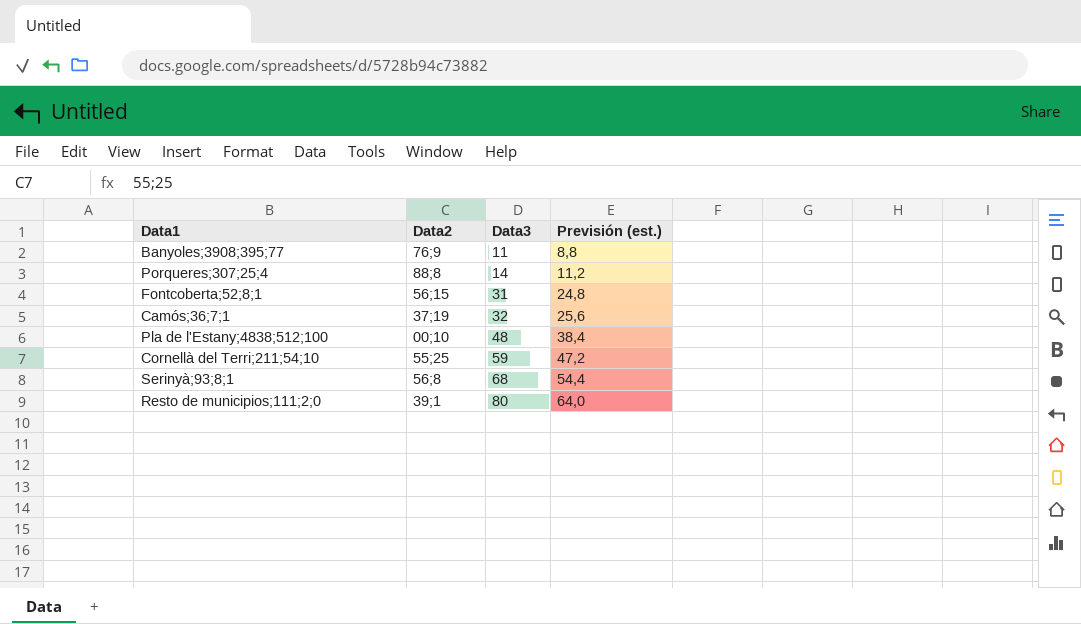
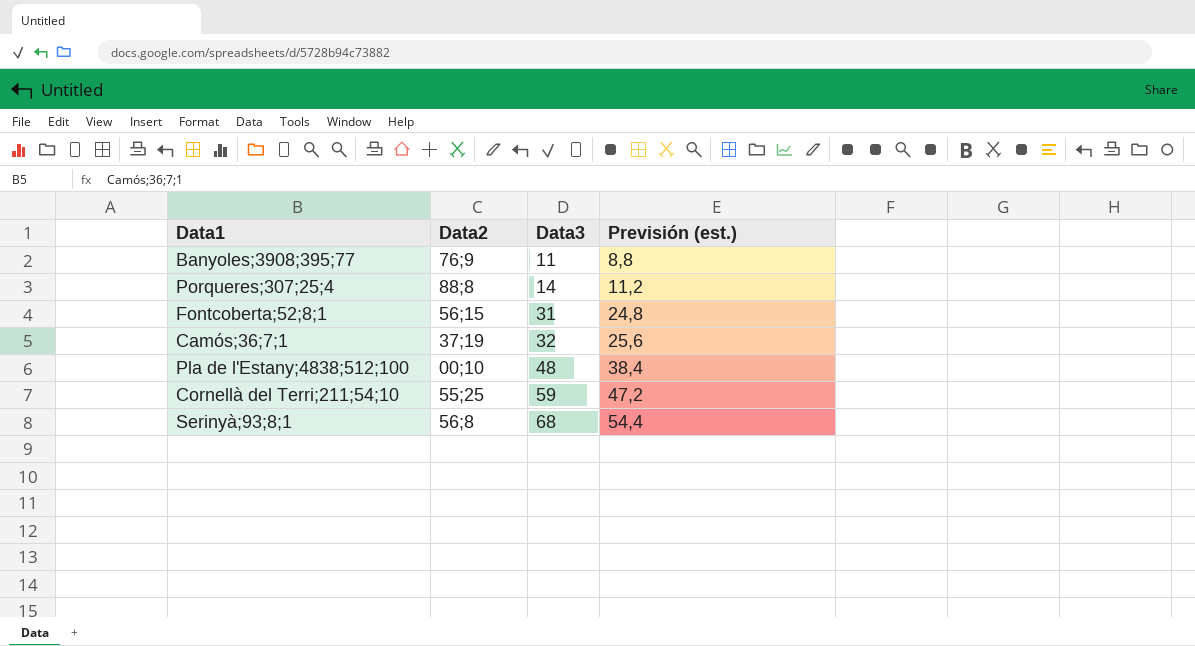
row Resto de municipios;111;2;0: 39;1 | 80 | 64,0 -> none

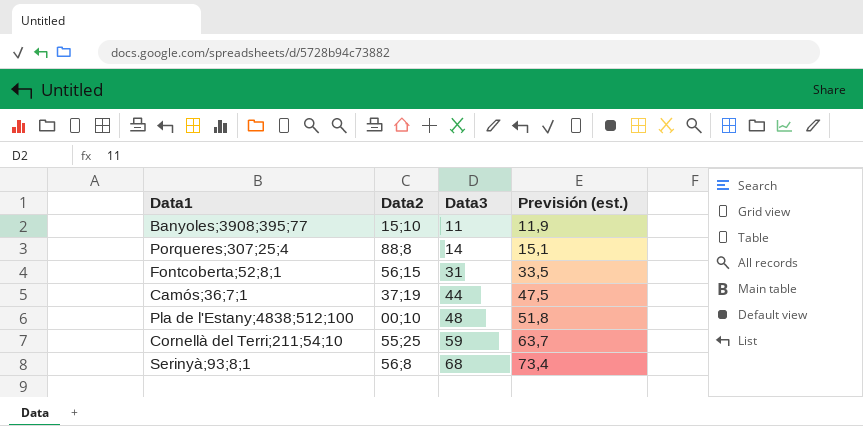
column Previsión (est.) | formula: [Data3] * 0,8 -> [Data3] * 1,08
Banyoles;3908;395;77 | Data2: 76;9 -> 15;10
Camós;36;7;1 | Data3: 32 -> 44

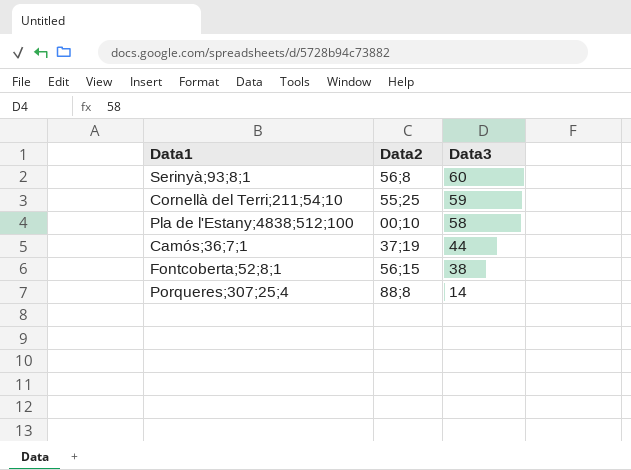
row order: Data3 ascending -> Data3 descending
column Previsión (est.) | formula: [Data3] * 1,08 -> none
row Banyoles;3908;395;77: 15;10 | 11 | 11,9 -> none
Serinyà;93;8;1 | Data3: 68 -> 60
Pla de l'Estany;4838;512;100 | Data3: 48 -> 58
Fontcoberta;52;8;1 | Data3: 31 -> 38

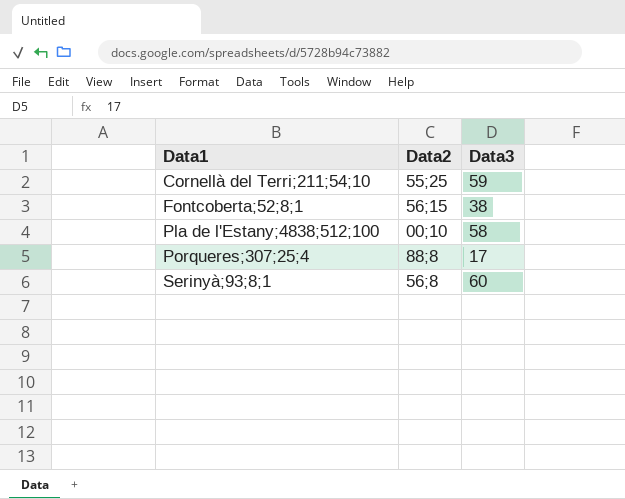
row order: Data3 descending -> Data1 ascending
row Camós;36;7;1: 37;19 | 44 -> none
Porqueres;307;25;4 | Data3: 14 -> 17

